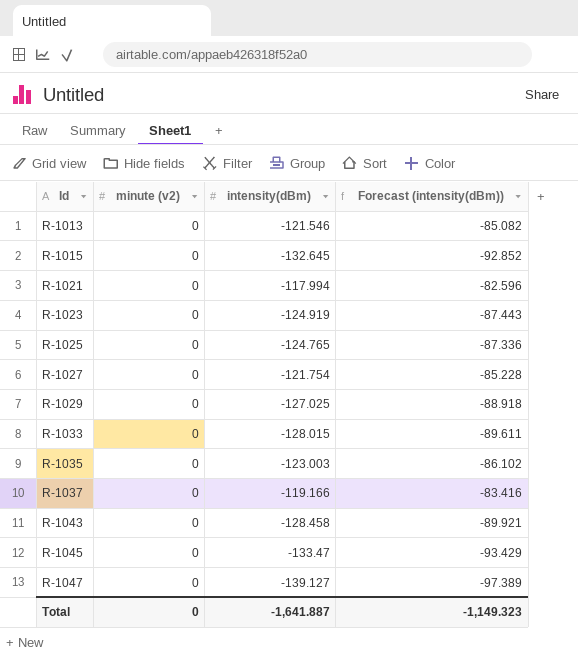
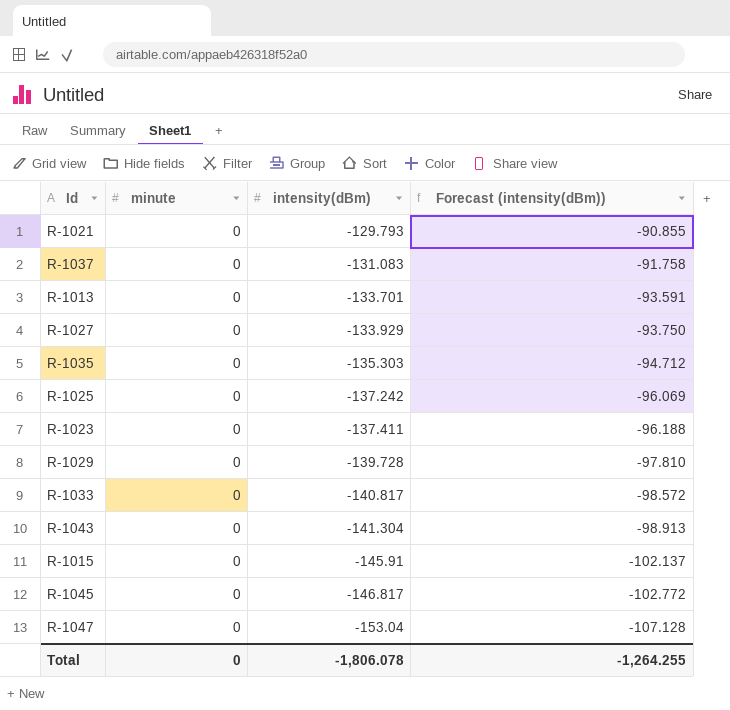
row order: Id ascending -> intensity(dBm) descending
column name: minute (v2) -> minute
R-1021 | intensity(dBm): -117.994 -> -129.793
R-1021 | Forecast (intensity(dBm)): -82.596 -> -90.855
R-1037 | intensity(dBm): -119.166 -> -131.083
R-1037 | Forecast (intensity(dBm)): -83.416 -> -91.758
R-1013 | intensity(dBm): -121.546 -> -133.701
R-1013 | Forecast (intensity(dBm)): -85.082 -> -93.591
R-1027 | intensity(dBm): -121.754 -> -133.929
R-1027 | Forecast (intensity(dBm)): -85.228 -> -93.750
R-1035 | intensity(dBm): -123.003 -> -135.303
R-1035 | Forecast (intensity(dBm)): -86.102 -> -94.712
R-1025 | intensity(dBm): -124.765 -> -137.242
R-1025 | Forecast (intensity(dBm)): -87.336 -> -96.069
R-1023 | intensity(dBm): -124.919 -> -137.411
R-1023 | Forecast (intensity(dBm)): -87.443 -> -96.188
R-1029 | intensity(dBm): -127.025 -> -139.728
R-1029 | Forecast (intensity(dBm)): -88.918 -> -97.810
R-1033 | intensity(dBm): -128.015 -> -140.817
R-1033 | Forecast (intensity(dBm)): -89.611 -> -98.572
R-1043 | intensity(dBm): -128.458 -> -141.304
R-1043 | Forecast (intensity(dBm)): -89.921 -> -98.913
R-1015 | intensity(dBm): -132.645 -> -145.91
R-1015 | Forecast (intensity(dBm)): -92.852 -> -102.137
R-1045 | intensity(dBm): -133.47 -> -146.817
R-1045 | Forecast (intensity(dBm)): -93.429 -> -102.772
R-1047 | intensity(dBm): -139.127 -> -153.04
R-1047 | Forecast (intensity(dBm)): -97.389 -> -107.128
Total | intensity(dBm): -1,641.887 -> -1,806.078
Total | Forecast (intensity(dBm)): -1,149.323 -> -1,264.255

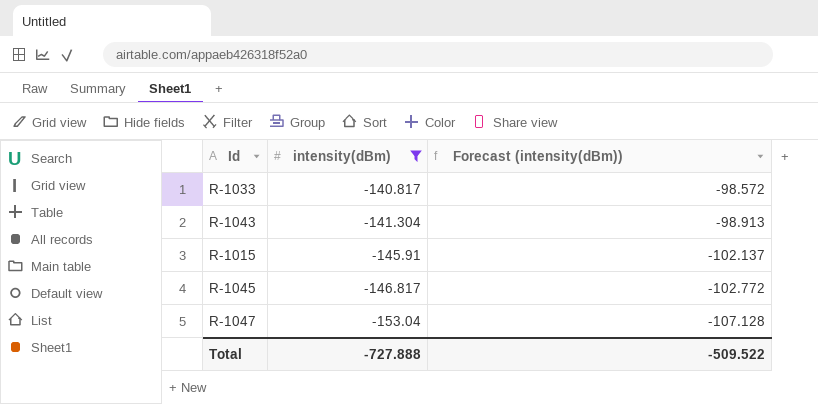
filter: none -> intensity(dBm) <= -140.817
column minute | position: 2 -> none
Total | intensity(dBm): -1,806.078 -> -727.888
Total | Forecast (intensity(dBm)): -1,264.255 -> -509.522

